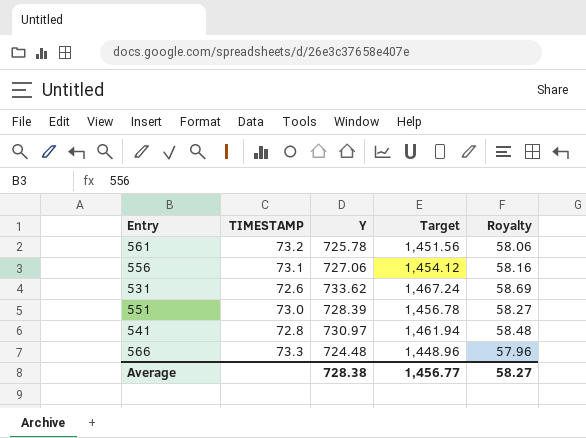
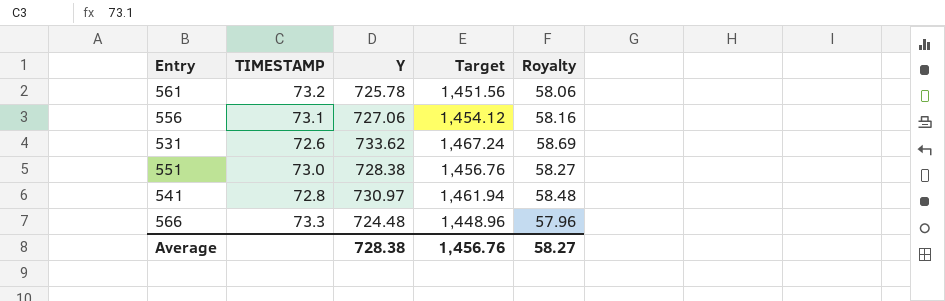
551 | Y: 728.39 -> 728.38
551 | Target: 1,456.78 -> 1,456.76
Average | Target: 1,456.77 -> 1,456.76

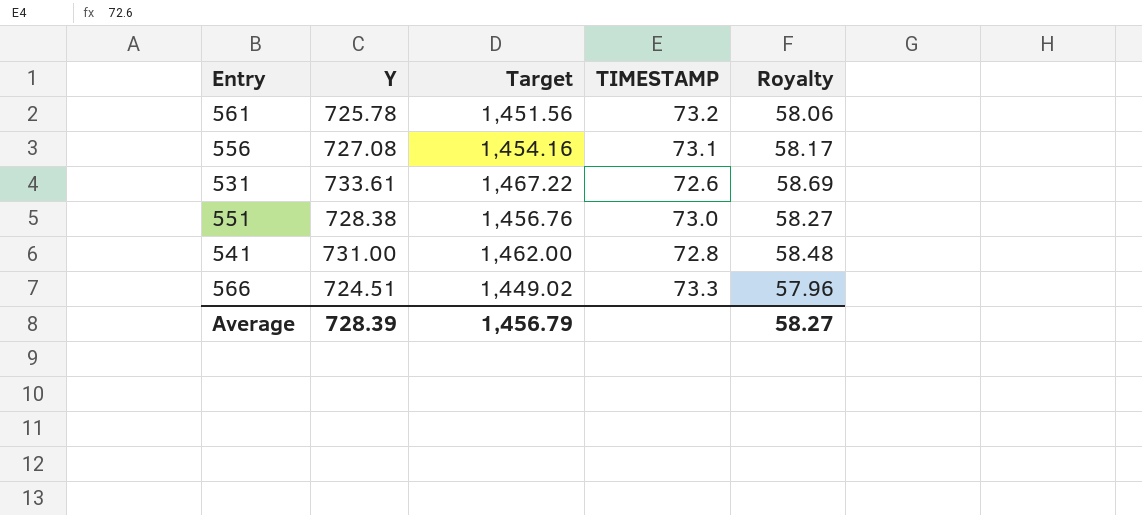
column TIMESTAMP | position: 2 -> 4
556 | Y: 727.06 -> 727.08
556 | Target: 1,454.12 -> 1,454.16
556 | Royalty: 58.16 -> 58.17
531 | Y: 733.62 -> 733.61
531 | Target: 1,467.24 -> 1,467.22
541 | Y: 730.97 -> 731.00
541 | Target: 1,461.94 -> 1,462.00
566 | Y: 724.48 -> 724.51
566 | Target: 1,448.96 -> 1,449.02
Average | Y: 728.38 -> 728.39
Average | Target: 1,456.76 -> 1,456.79

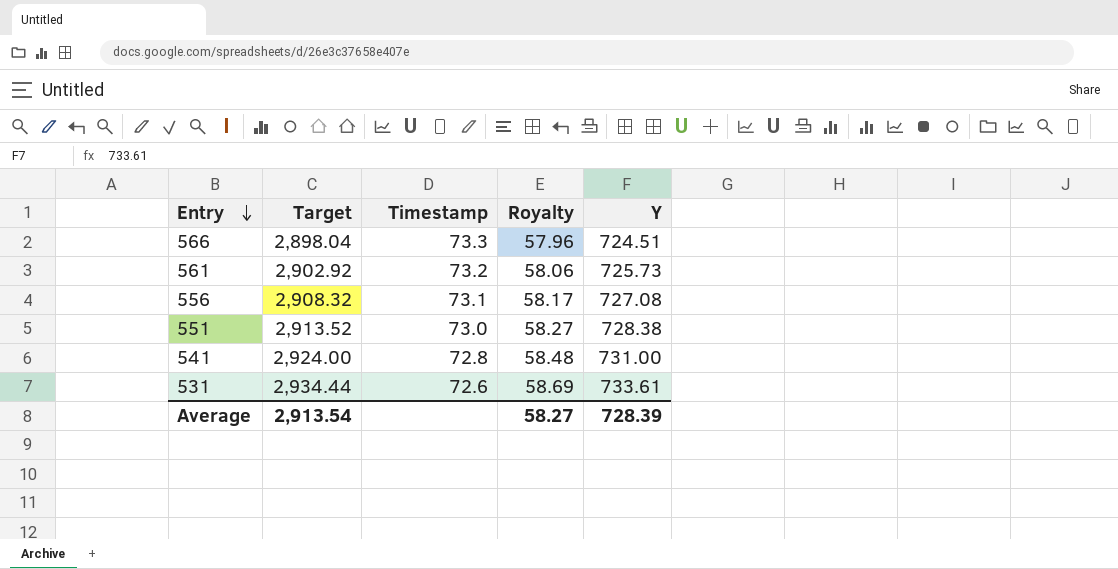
row order: none -> Entry descending
column Target | formula: [Y] * 2 -> [Y] * 4
column name: TIMESTAMP -> Timestamp
column Y | position: 2 -> 5
561 | Y: 725.78 -> 725.73
Average | Target: 1,456.79 -> 2,913.54

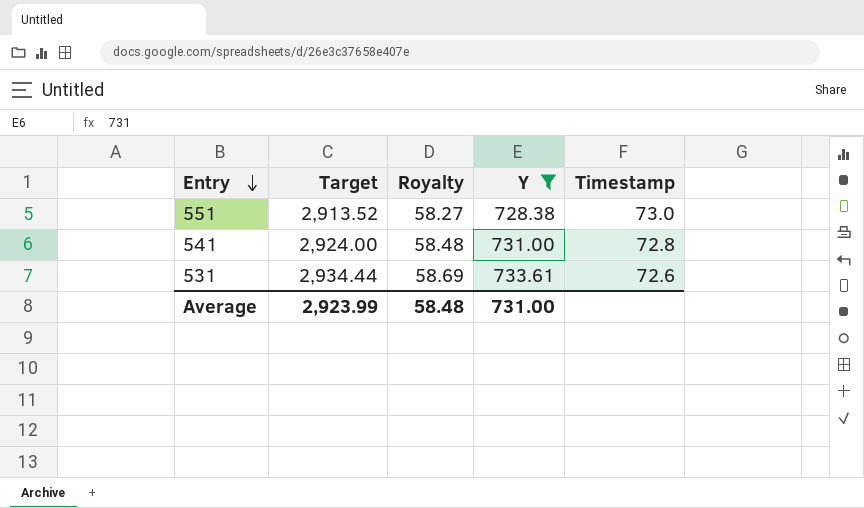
filter: none -> Y >= 728.38
column Timestamp | position: 3 -> 5
Average | Target: 2,913.54 -> 2,923.99
Average | Royalty: 58.27 -> 58.48
Average | Y: 728.39 -> 731.00

